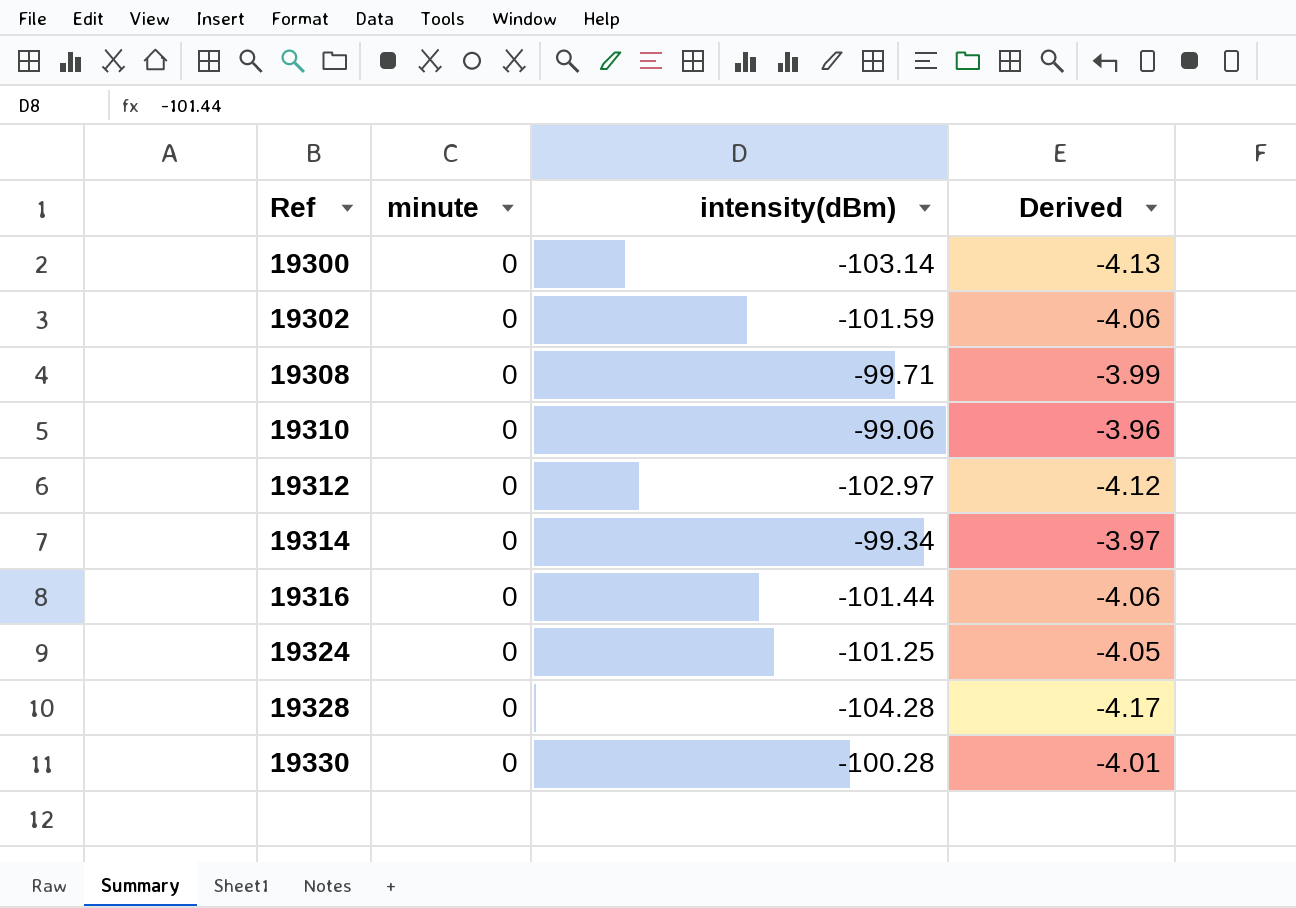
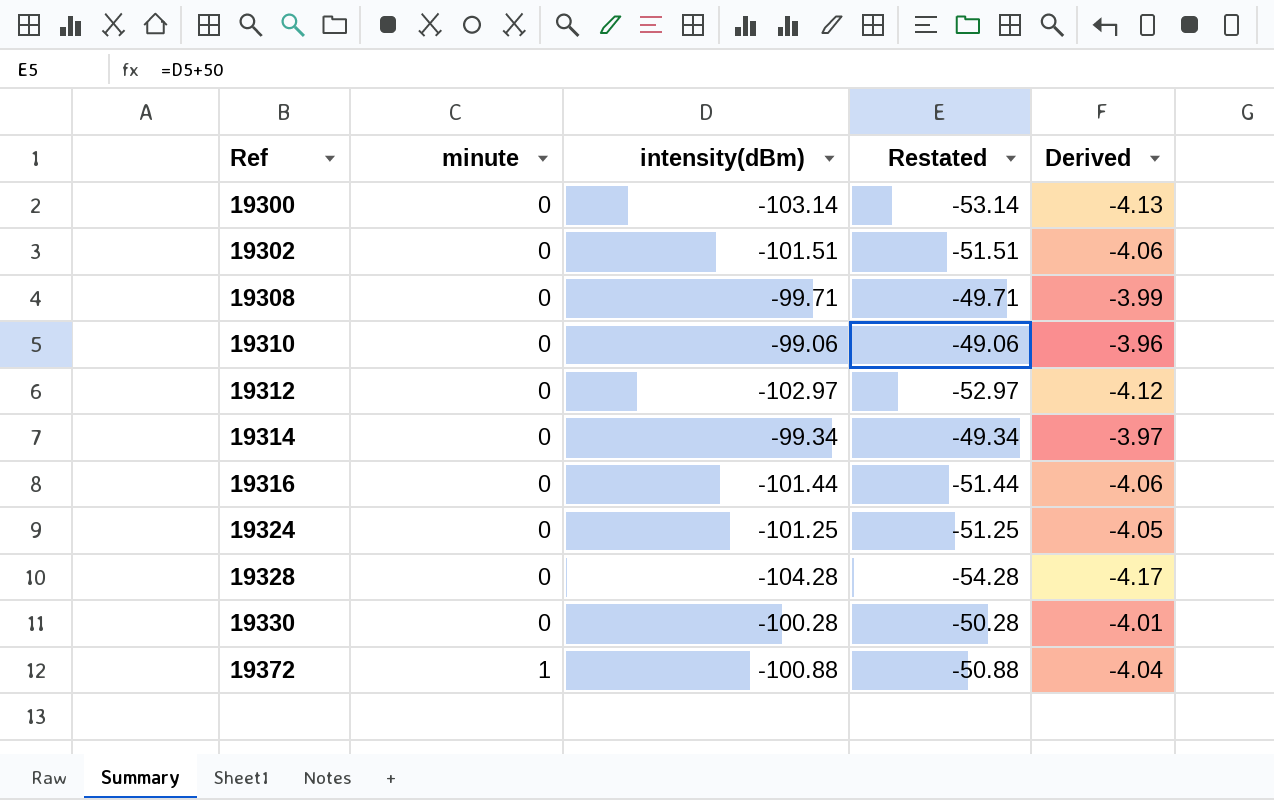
column Restated | formula: none -> [intensity(dBm)] + 50
19302 | intensity(dBm): -101.59 -> -101.51
row 19372: none -> 1 | -100.88 | -50.88 | -4.04

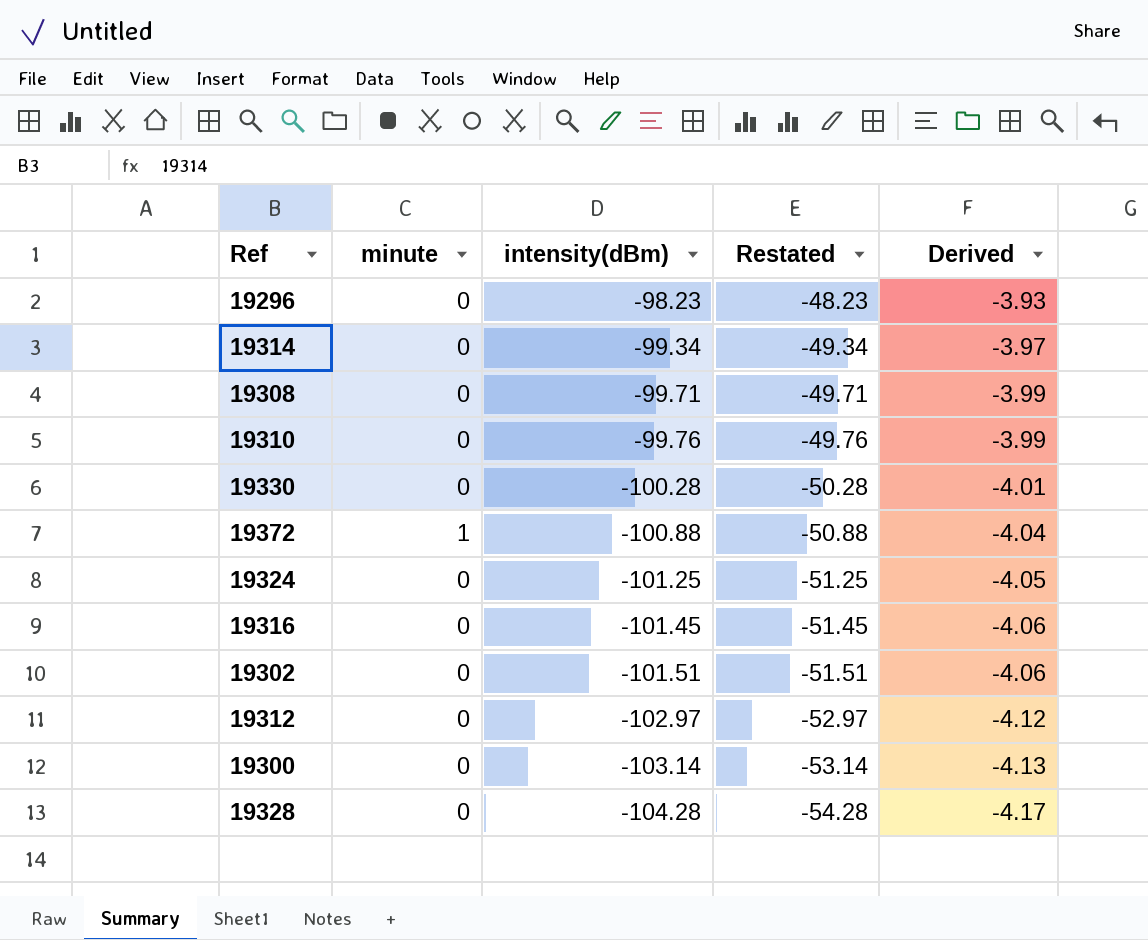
row order: Ref ascending -> intensity(dBm) descending
row 19296: none -> 0 | -98.23 | -48.23 | -3.93
19310 | intensity(dBm): -99.06 -> -99.76
19310 | Restated: -49.06 -> -49.76
19310 | Derived: -3.96 -> -3.99
19316 | intensity(dBm): -101.44 -> -101.45
19316 | Restated: -51.44 -> -51.45

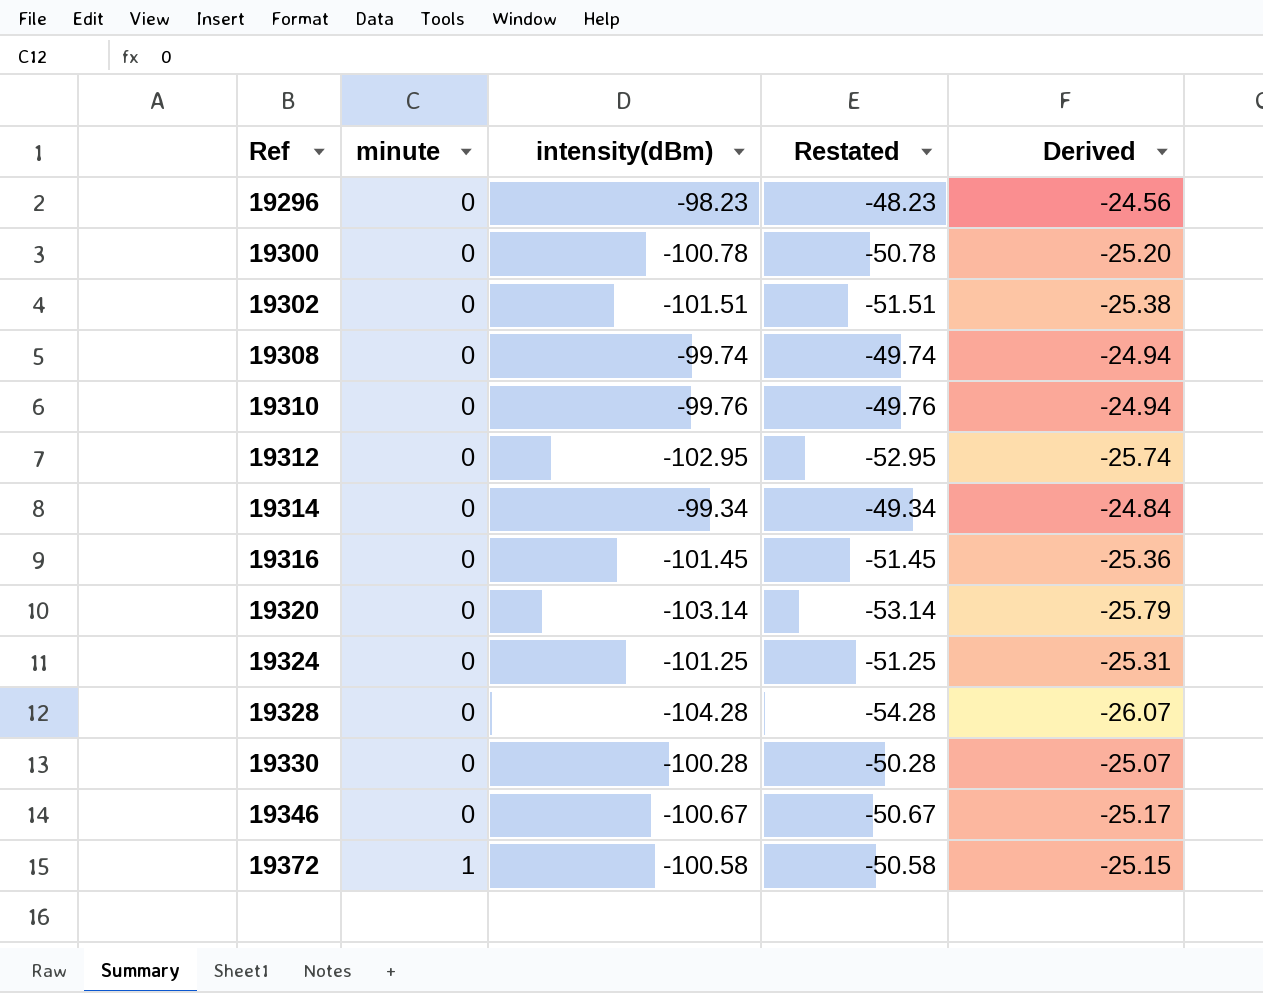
row order: intensity(dBm) descending -> Ref ascending
column Derived | formula: [intensity(dBm)] * 0.04 -> [intensity(dBm)] * 0.25
19300 | intensity(dBm): -103.14 -> -100.78
19300 | Restated: -53.14 -> -50.78
19308 | intensity(dBm): -99.71 -> -99.74
19308 | Restated: -49.71 -> -49.74
19312 | intensity(dBm): -102.97 -> -102.95
19312 | Restated: -52.97 -> -52.95
row 19320: none -> 0 | -103.14 | -53.14 | -25.79
row 19346: none -> 0 | -100.67 | -50.67 | -25.17
19372 | intensity(dBm): -100.88 -> -100.58
19372 | Restated: -50.88 -> -50.58

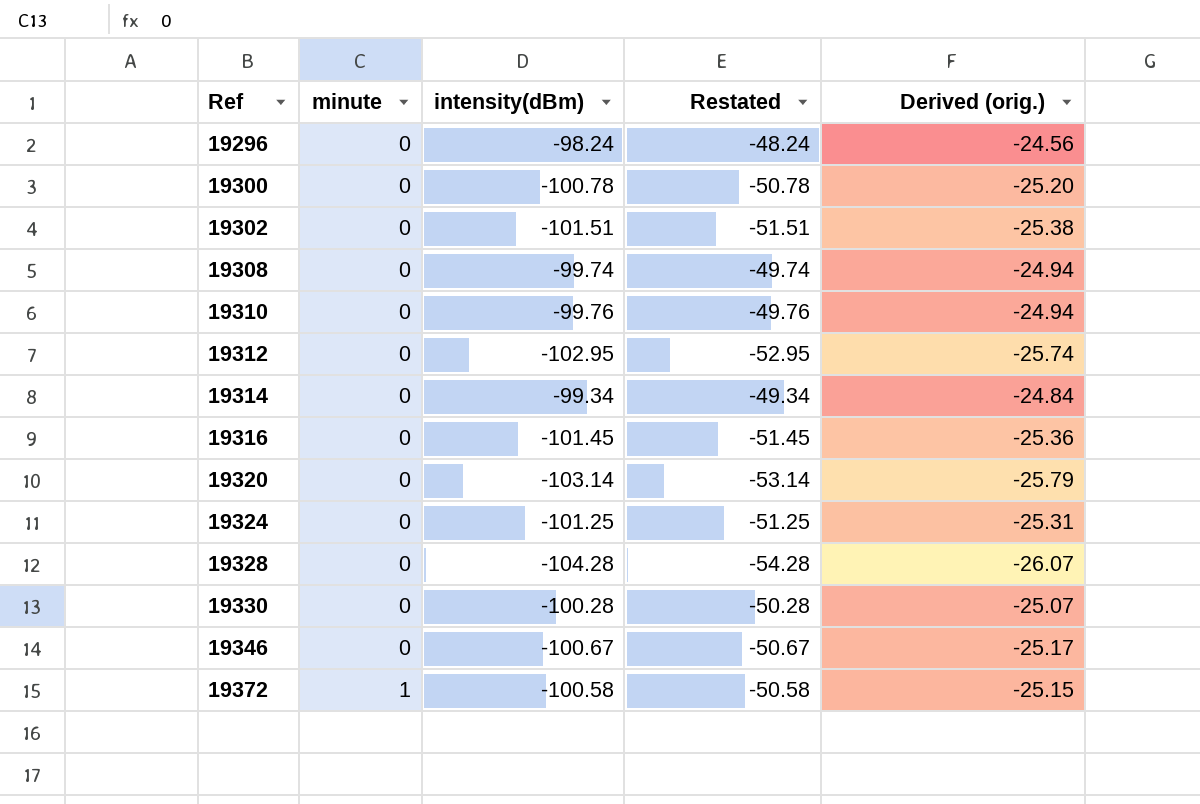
column name: Derived -> Derived (orig.)
19296 | intensity(dBm): -98.23 -> -98.24
19296 | Restated: -48.23 -> -48.24

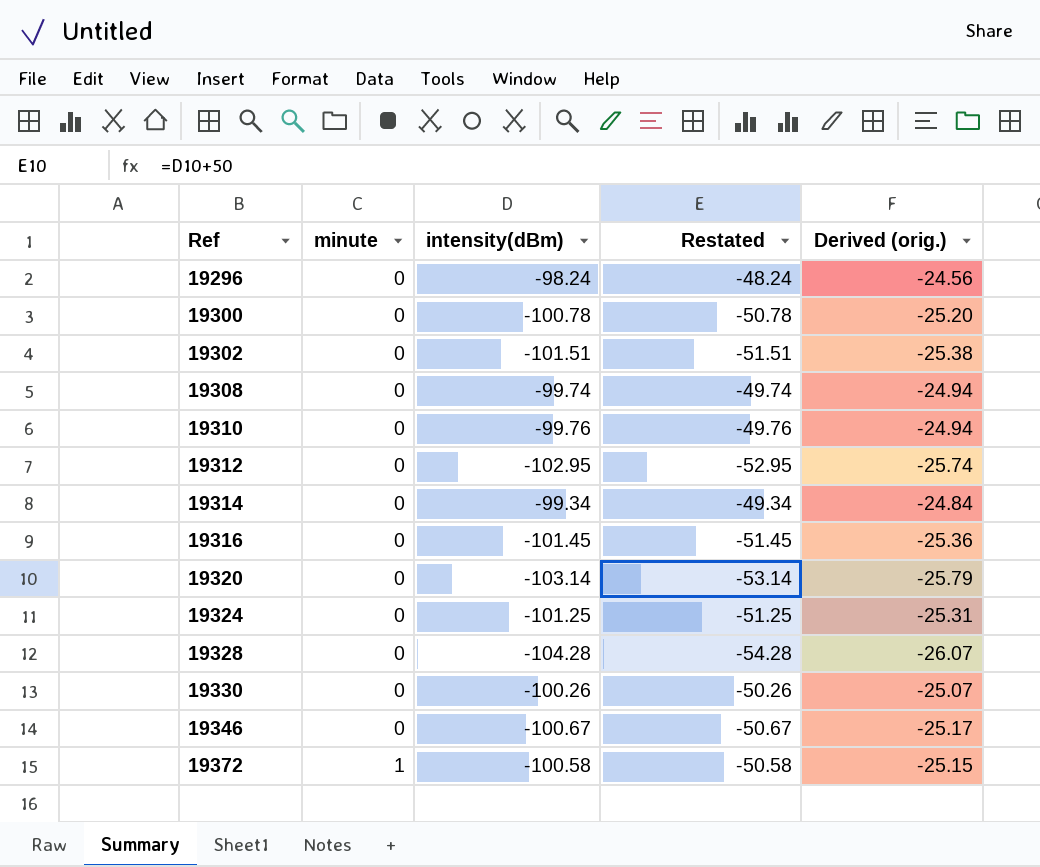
19330 | intensity(dBm): -100.28 -> -100.26
19330 | Restated: -50.28 -> -50.26

